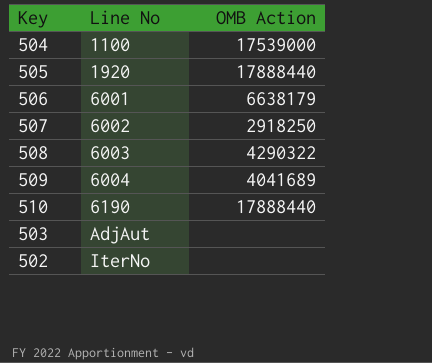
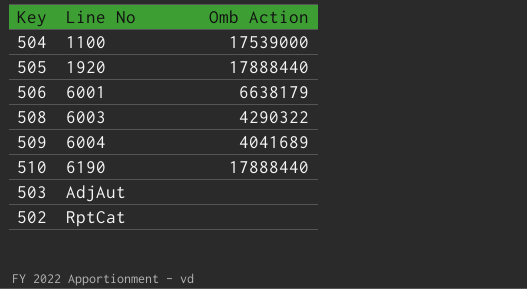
column name: OMB Action -> Omb Action
row 507: 6002 | 2918250 -> none
502 | Line No: IterNo -> RptCat

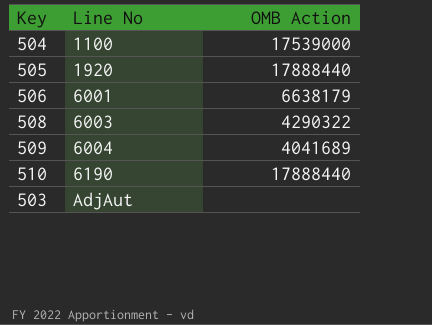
column name: Omb Action -> OMB Action
row 502: RptCat | none -> none

